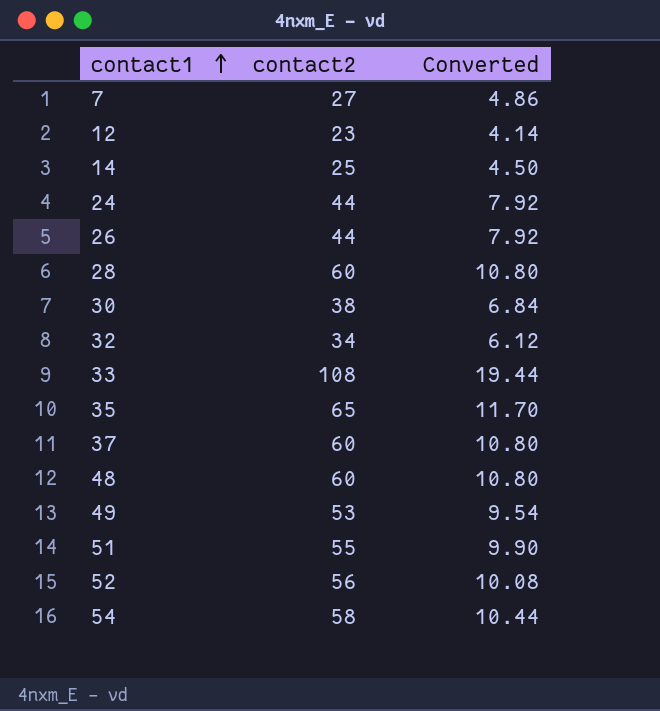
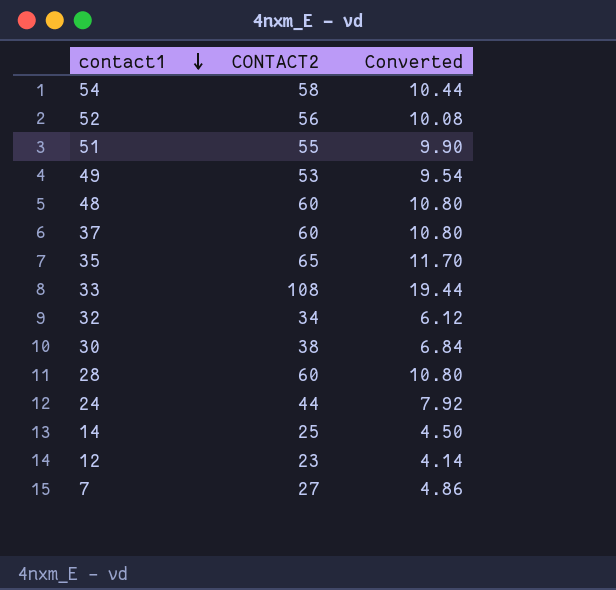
row order: contact1 ascending -> contact1 descending
column name: contact2 -> CONTACT2
row 26: 44 | 7.92 -> none

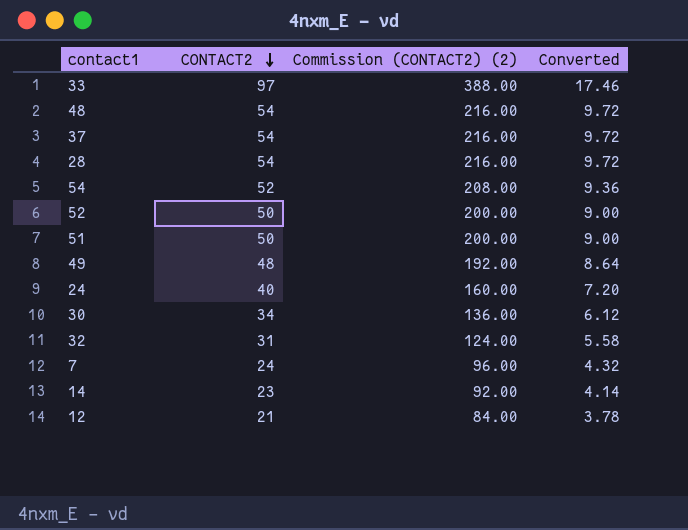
row order: contact1 descending -> CONTACT2 descending
column Commission (CONTACT2) (2) | formula: none -> [CONTACT2] * 4
row 35: 65 | 11.70 -> none
33 | CONTACT2: 108 -> 97
33 | Converted: 19.44 -> 17.46
48 | CONTACT2: 60 -> 54
48 | Converted: 10.80 -> 9.72
37 | CONTACT2: 60 -> 54
37 | Converted: 10.80 -> 9.72
28 | CONTACT2: 60 -> 54
28 | Converted: 10.80 -> 9.72
54 | CONTACT2: 58 -> 52
54 | Converted: 10.44 -> 9.36
52 | CONTACT2: 56 -> 50
52 | Converted: 10.08 -> 9.00
51 | CONTACT2: 55 -> 50
51 | Converted: 9.90 -> 9.00
49 | CONTACT2: 53 -> 48
49 | Converted: 9.54 -> 8.64
24 | CONTACT2: 44 -> 40
24 | Converted: 7.92 -> 7.20
30 | CONTACT2: 38 -> 34
30 | Converted: 6.84 -> 6.12
32 | CONTACT2: 34 -> 31
32 | Converted: 6.12 -> 5.58
7 | CONTACT2: 27 -> 24
7 | Converted: 4.86 -> 4.32
14 | CONTACT2: 25 -> 23
14 | Converted: 4.50 -> 4.14
12 | CONTACT2: 23 -> 21
12 | Converted: 4.14 -> 3.78

